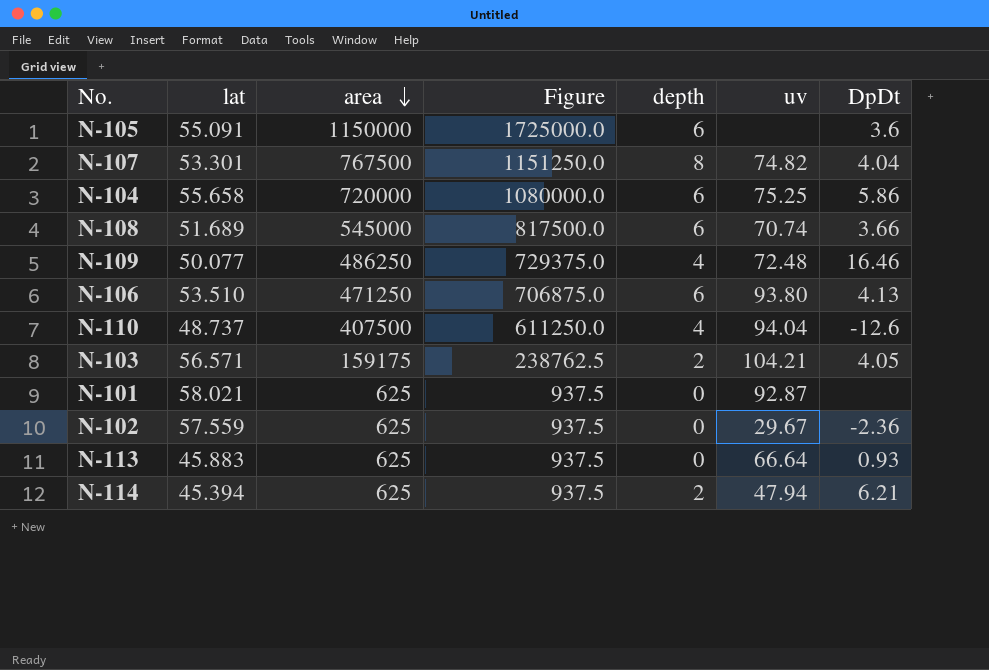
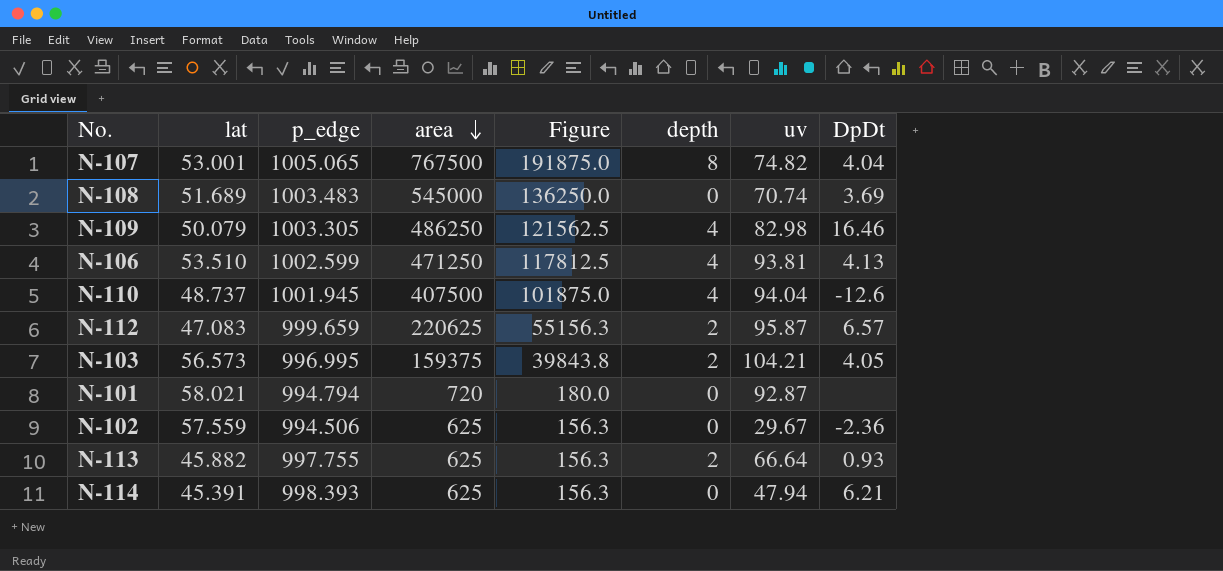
column p_edge | position: none -> 3
column Figure | formula: [area] * 1.5 -> [area] * 0.25
row N-105: 55.091 | 1150000 | 1725000.0 | 6 | none | 3.6 -> none
row N-104: 55.658 | 720000 | 1080000.0 | 6 | 75.25 | 5.86 -> none
N-107 | lat: 53.301 -> 53.001
N-108 | depth: 6 -> 0
N-108 | DpDt: 3.66 -> 3.69
N-109 | lat: 50.077 -> 50.079
N-109 | uv: 72.48 -> 82.98
N-106 | depth: 6 -> 4
N-106 | uv: 93.80 -> 93.81
row N-112: none -> 47.083 | 999.659 | 220625 | 55156.3 | 2 | 95.87 | 6.57
N-103 | lat: 56.571 -> 56.573
N-103 | area: 159175 -> 159375
N-101 | area: 625 -> 720
N-113 | lat: 45.883 -> 45.882
N-113 | depth: 0 -> 2
N-114 | lat: 45.394 -> 45.391
N-114 | depth: 2 -> 0

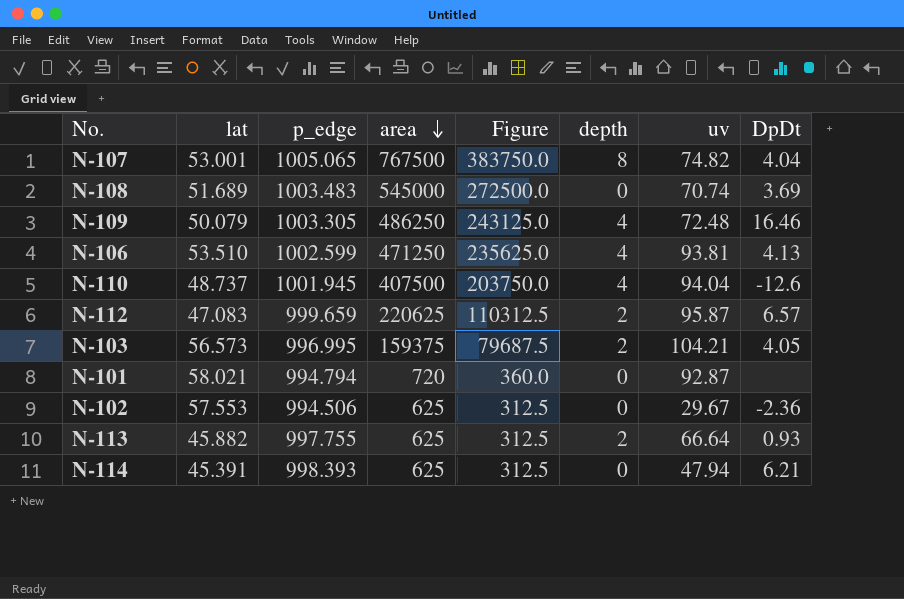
column Figure | formula: [area] * 0.25 -> [area] * 0.5
N-109 | uv: 82.98 -> 72.48
N-102 | lat: 57.559 -> 57.553

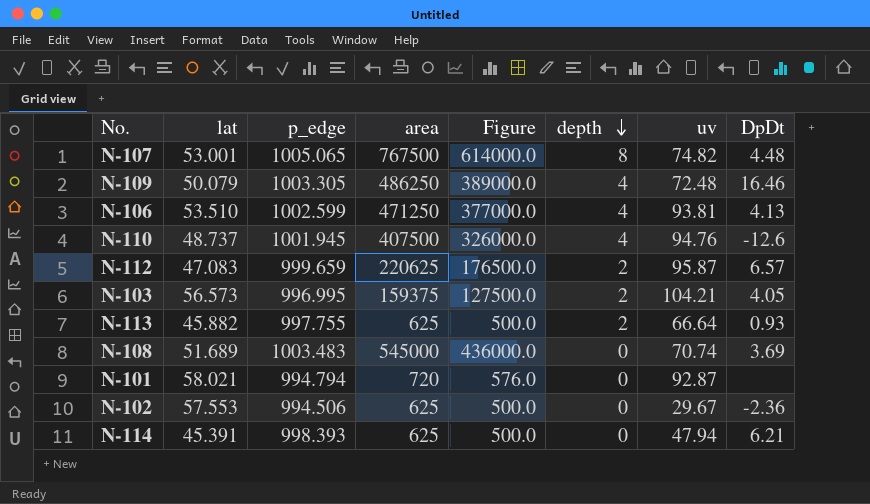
row order: area descending -> depth descending
column Figure | formula: [area] * 0.5 -> [area] * 0.8
N-107 | DpDt: 4.04 -> 4.48
N-110 | uv: 94.04 -> 94.76

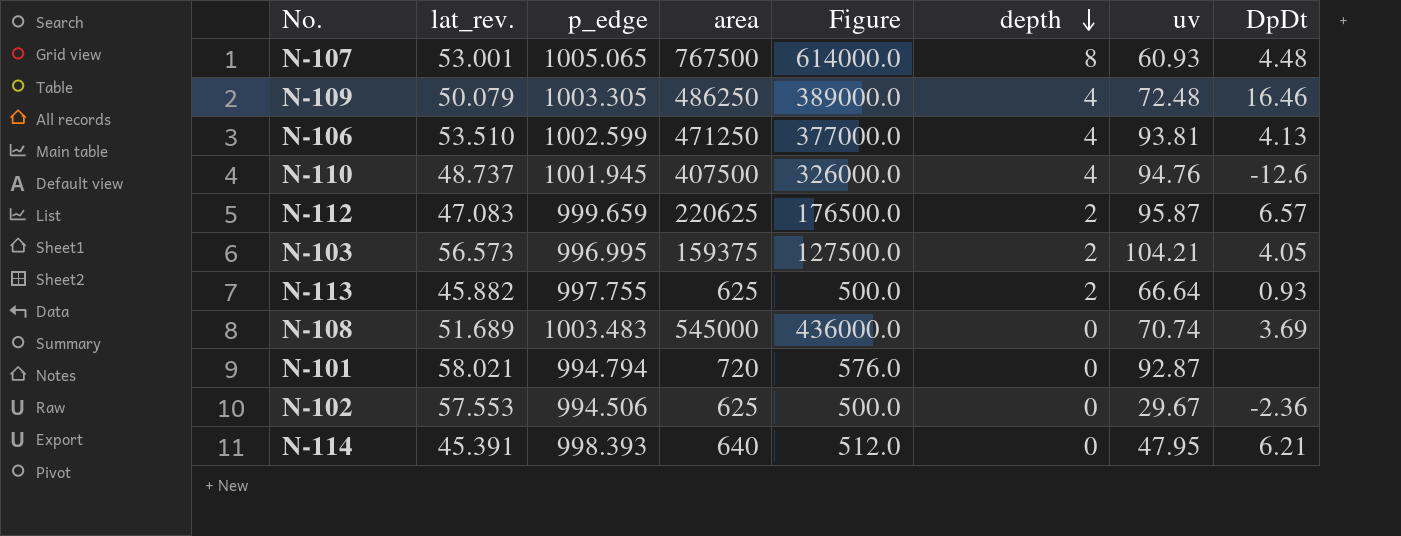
column name: lat -> lat_rev.
N-107 | uv: 74.82 -> 60.93
N-114 | area: 625 -> 640
N-114 | Figure: 500.0 -> 512.0
N-114 | uv: 47.94 -> 47.95

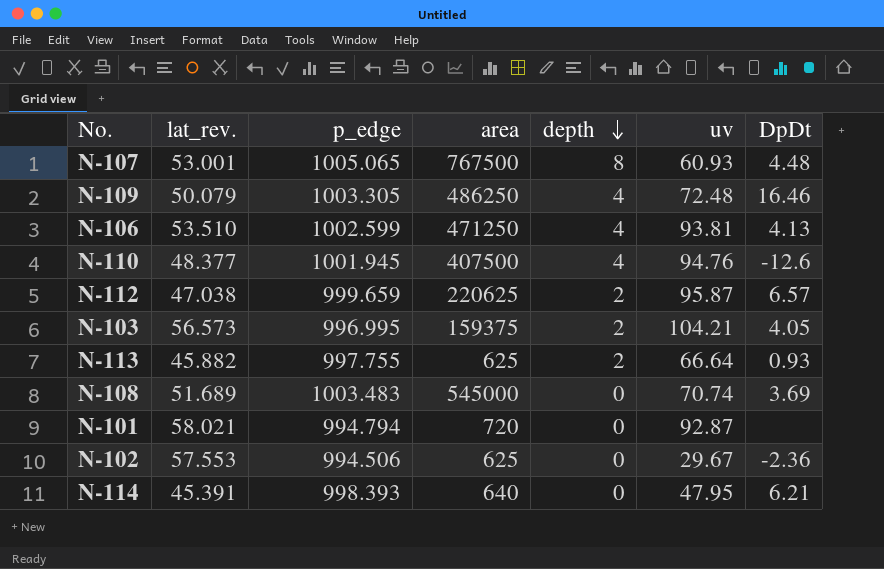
column Figure | formula: [area] * 0.8 -> none
N-110 | lat_rev.: 48.737 -> 48.377
N-112 | lat_rev.: 47.083 -> 47.038

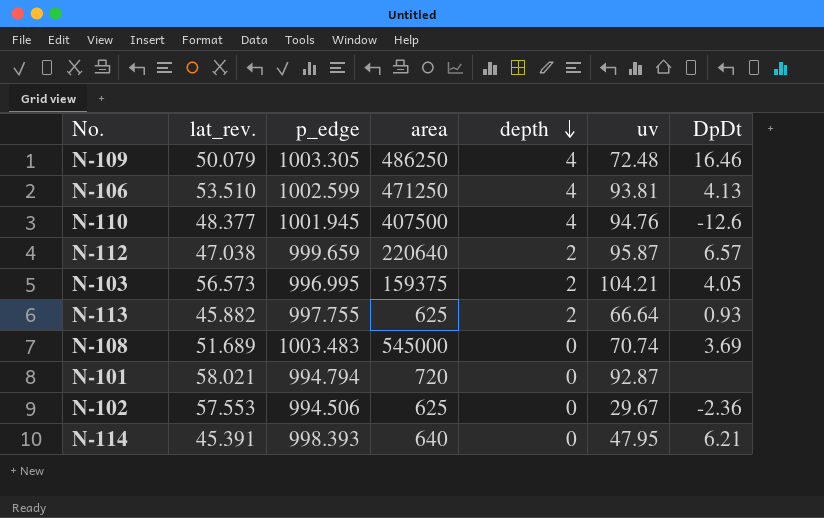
row N-107: 53.001 | 1005.065 | 767500 | 8 | 60.93 | 4.48 -> none
N-112 | area: 220625 -> 220640

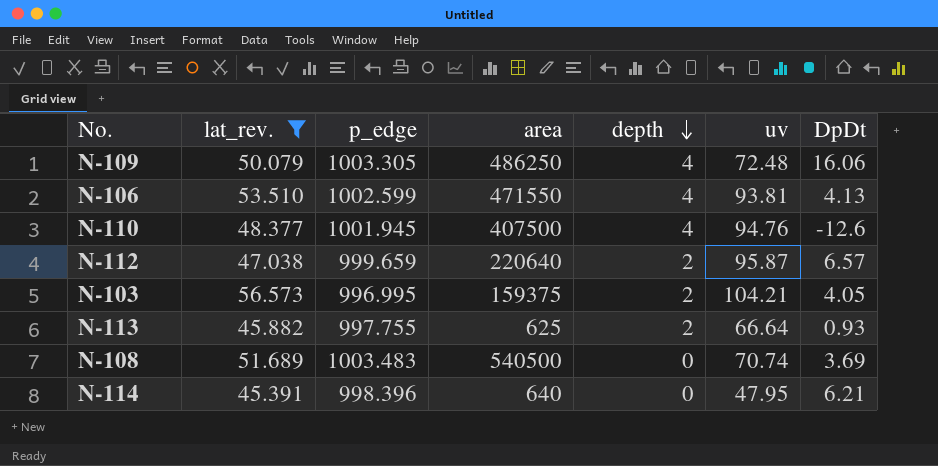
filter: none -> lat_rev. <= 56.573
N-109 | DpDt: 16.46 -> 16.06
N-106 | area: 471250 -> 471550
N-108 | area: 545000 -> 540500
N-114 | p_edge: 998.393 -> 998.396

